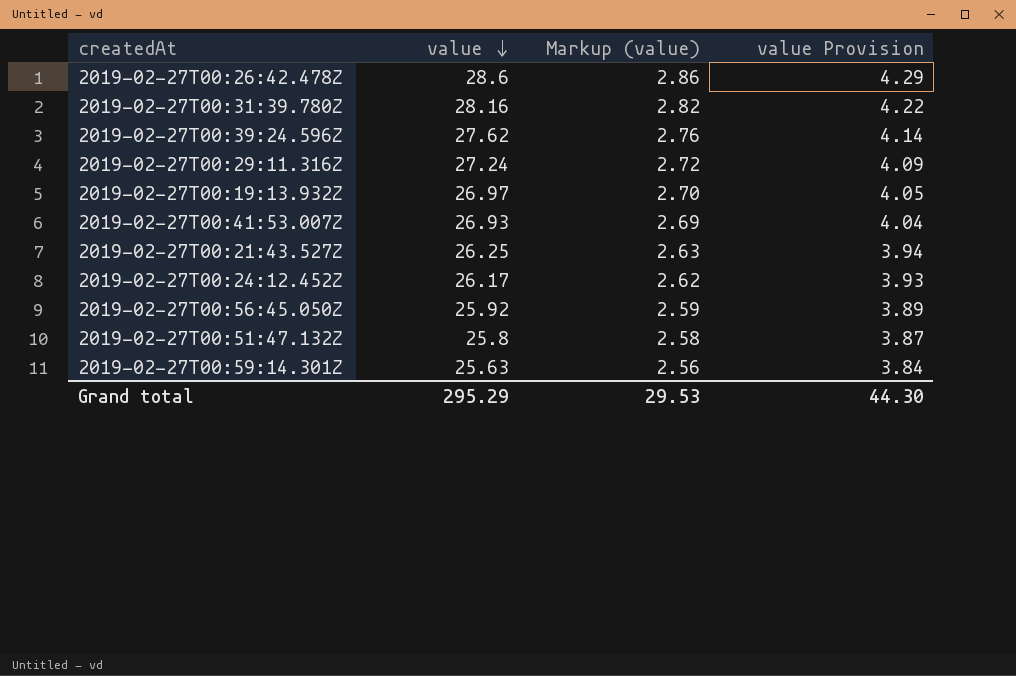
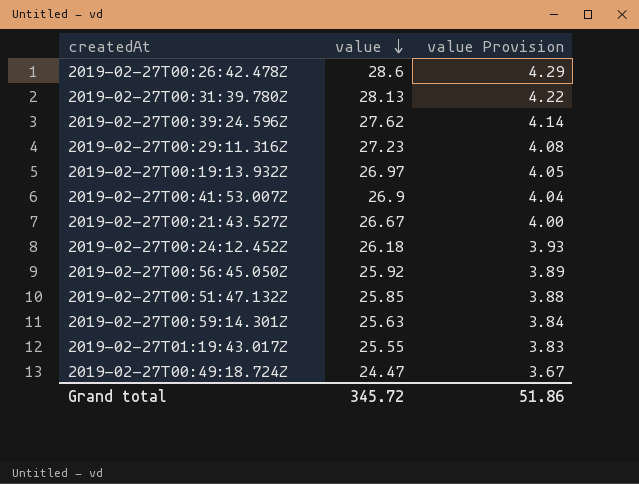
column Markup (value) | formula: [value] * 0.1 -> none
2019-02-27T00:31:39.780Z | value: 28.16 -> 28.13
2019-02-27T00:29:11.316Z | value: 27.24 -> 27.23
2019-02-27T00:29:11.316Z | value Provision: 4.09 -> 4.08
2019-02-27T00:41:53.007Z | value: 26.93 -> 26.9
2019-02-27T00:21:43.527Z | value: 26.25 -> 26.67
2019-02-27T00:21:43.527Z | value Provision: 3.94 -> 4.00
2019-02-27T00:24:12.452Z | value: 26.17 -> 26.18
2019-02-27T00:51:47.132Z | value: 25.8 -> 25.85
2019-02-27T00:51:47.132Z | value Provision: 3.87 -> 3.88
row 2019-02-27T01:19:43.017Z: none -> 25.55 | 3.83
row 2019-02-27T00:49:18.724Z: none -> 24.47 | 3.67
Grand total | value: 295.29 -> 345.72
Grand total | value Provision: 44.30 -> 51.86

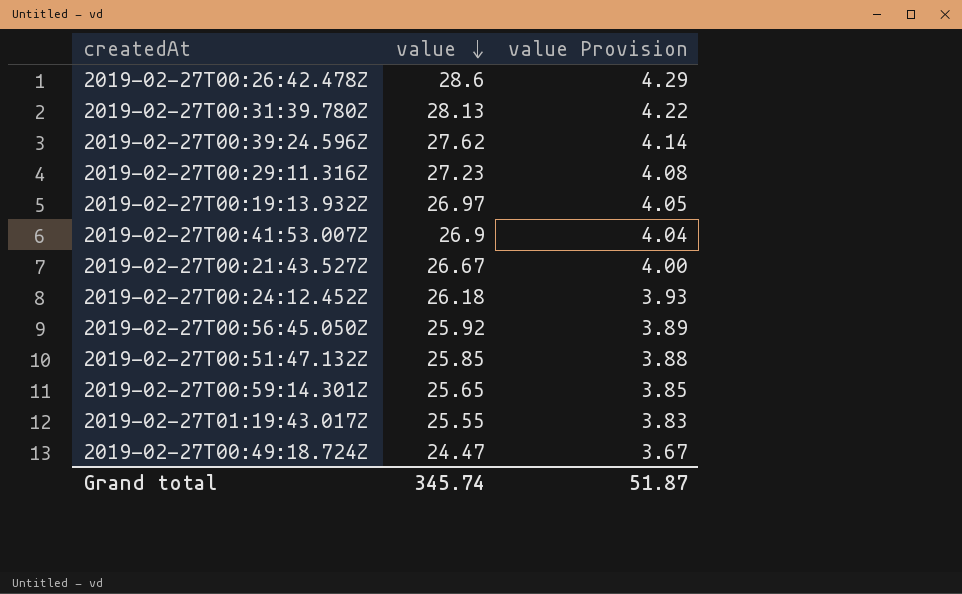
2019-02-27T00:59:14.301Z | value: 25.63 -> 25.65
2019-02-27T00:59:14.301Z | value Provision: 3.84 -> 3.85
Grand total | value: 345.72 -> 345.74
Grand total | value Provision: 51.86 -> 51.87

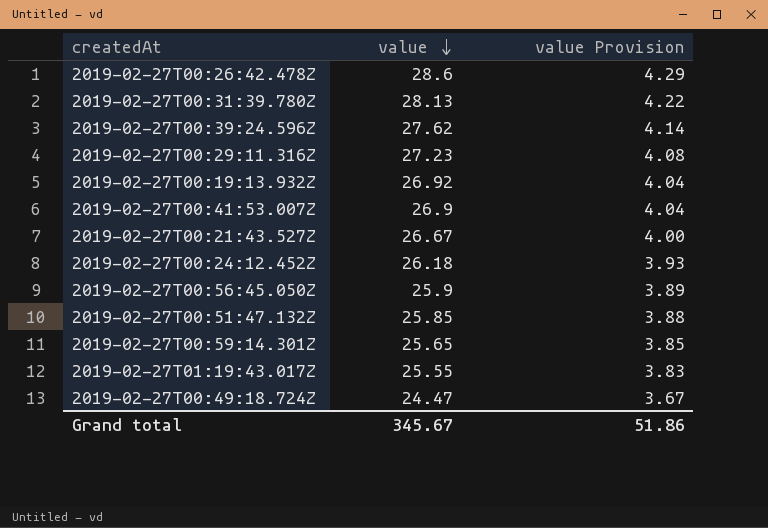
2019-02-27T00:19:13.932Z | value: 26.97 -> 26.92
2019-02-27T00:19:13.932Z | value Provision: 4.05 -> 4.04
2019-02-27T00:56:45.050Z | value: 25.92 -> 25.9
Grand total | value: 345.74 -> 345.67
Grand total | value Provision: 51.87 -> 51.86

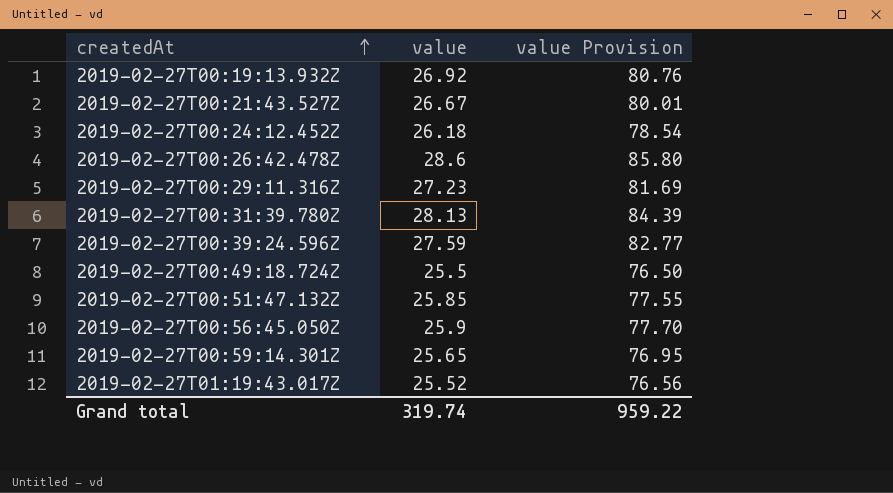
row order: value descending -> createdAt ascending
column value Provision | formula: [value] * 0.15 -> [value] * 3
row 2019-02-27T00:41:53.007Z: 26.9 | 4.04 -> none
2019-02-27T00:39:24.596Z | value: 27.62 -> 27.59
2019-02-27T00:49:18.724Z | value: 24.47 -> 25.5
2019-02-27T01:19:43.017Z | value: 25.55 -> 25.52
Grand total | value: 345.67 -> 319.74
Grand total | value Provision: 51.86 -> 959.22

